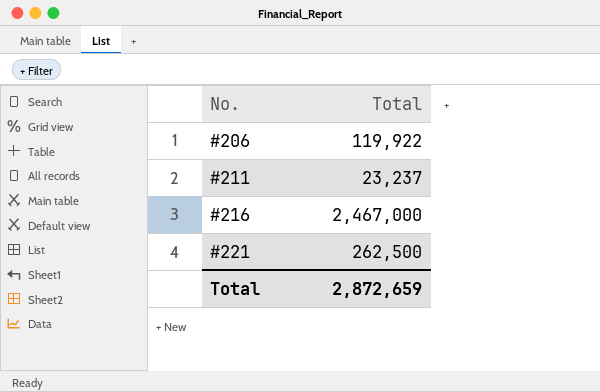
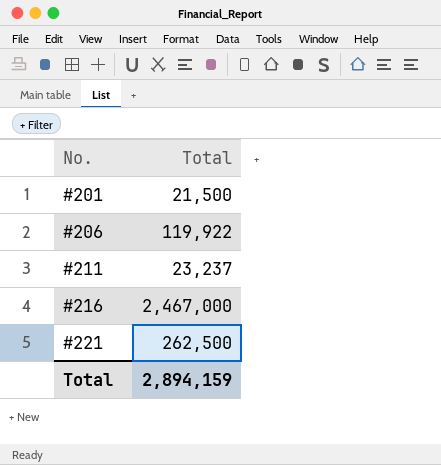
row #201: none -> 21,500
Total | Total: 2,872,659 -> 2,894,159

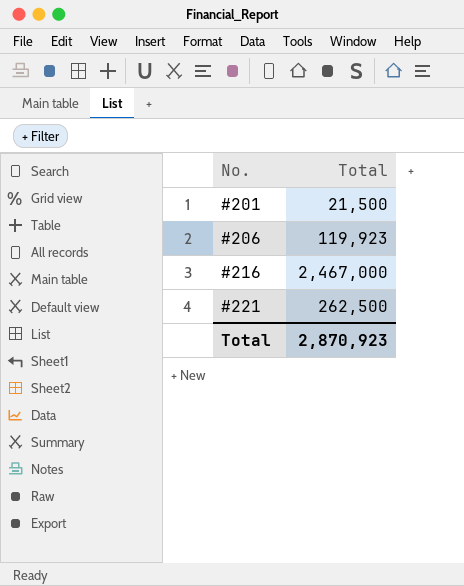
row #211: 23,237 -> none
#206 | Total: 119,922 -> 119,923
Total | Total: 2,894,159 -> 2,870,923

